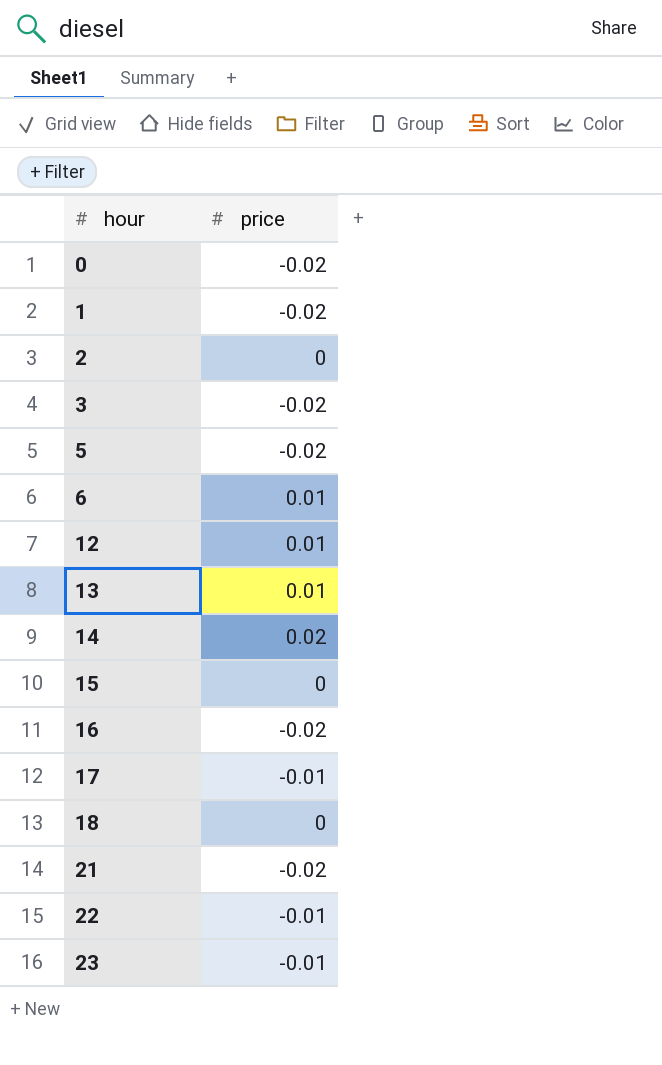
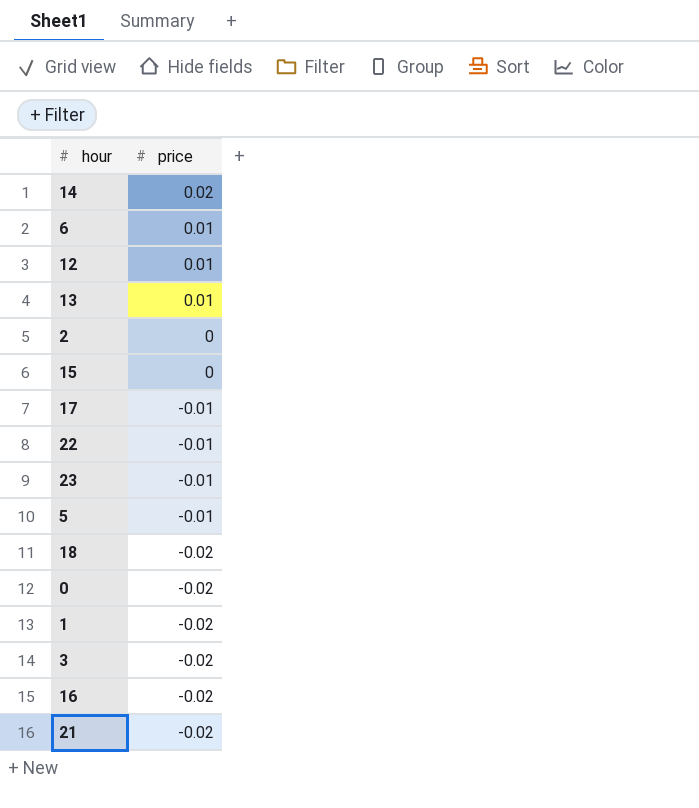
row order: hour ascending -> price descending
5 | price: -0.02 -> -0.01
18 | price: 0 -> -0.02

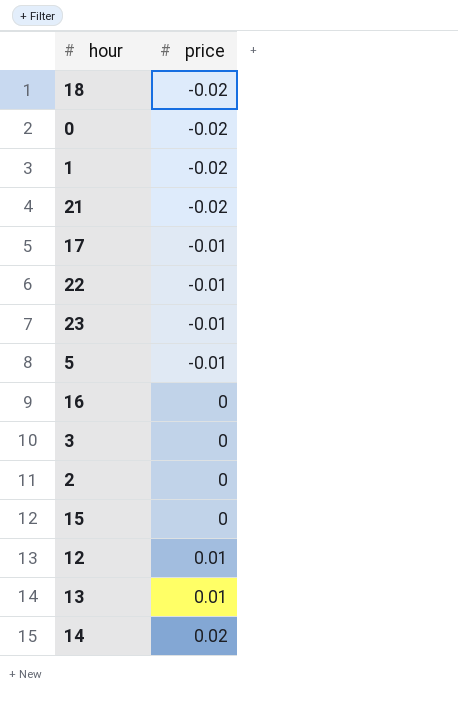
row order: price descending -> price ascending
row 6: 0.01 -> none
16 | price: -0.02 -> 0
3 | price: -0.02 -> 0

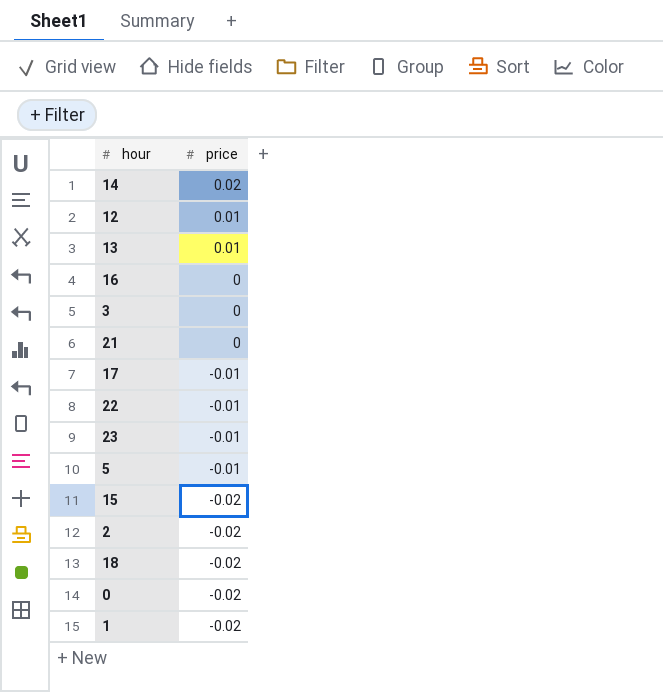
row order: price ascending -> price descending
21 | price: -0.02 -> 0
15 | price: 0 -> -0.02
2 | price: 0 -> -0.02

